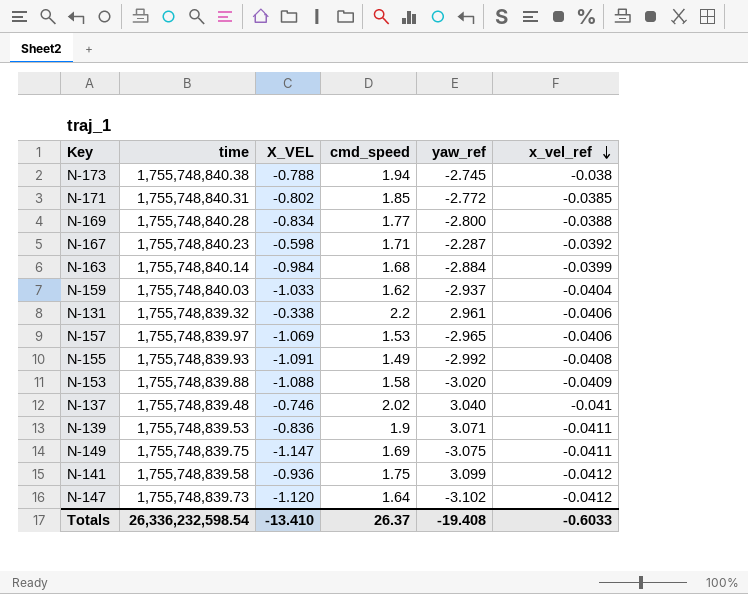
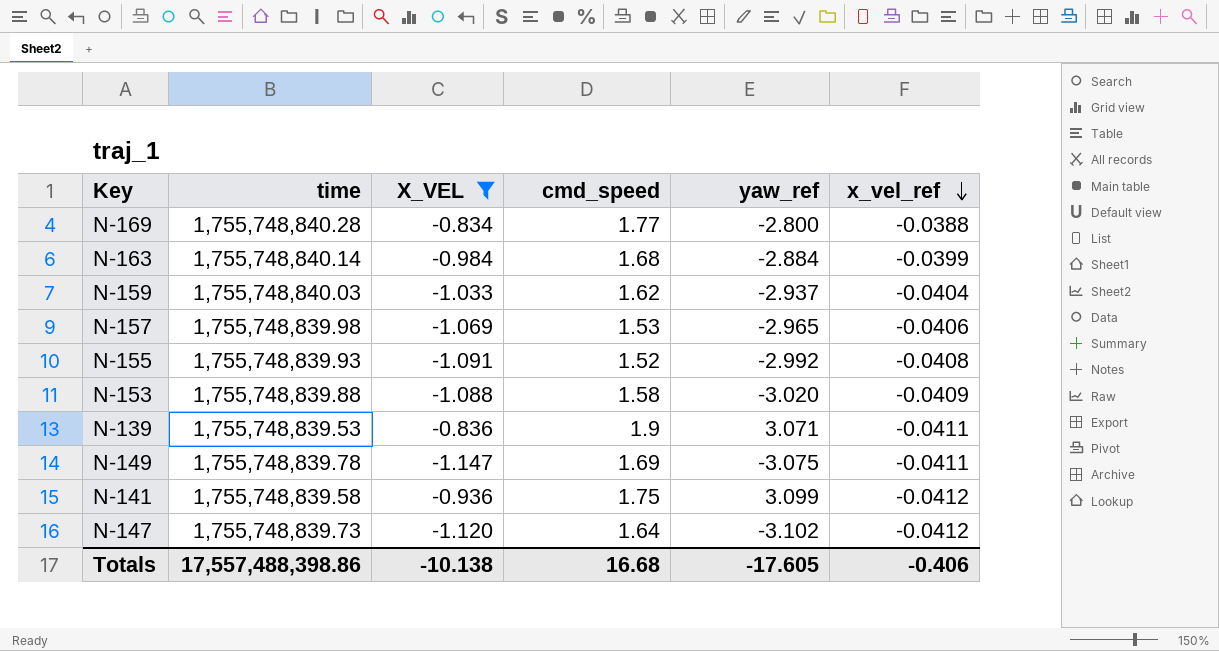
filter: none -> X_VEL <= -0.834
N-157 | time: 1,755,748,839.97 -> 1,755,748,839.98
N-155 | cmd_speed: 1.49 -> 1.52
N-149 | time: 1,755,748,839.75 -> 1,755,748,839.78
Totals | time: 26,336,232,598.54 -> 17,557,488,398.86
Totals | X_VEL: -13.410 -> -10.138
Totals | cmd_speed: 26.37 -> 16.68
Totals | yaw_ref: -19.408 -> -17.605
Totals | x_vel_ref: -0.6033 -> -0.406

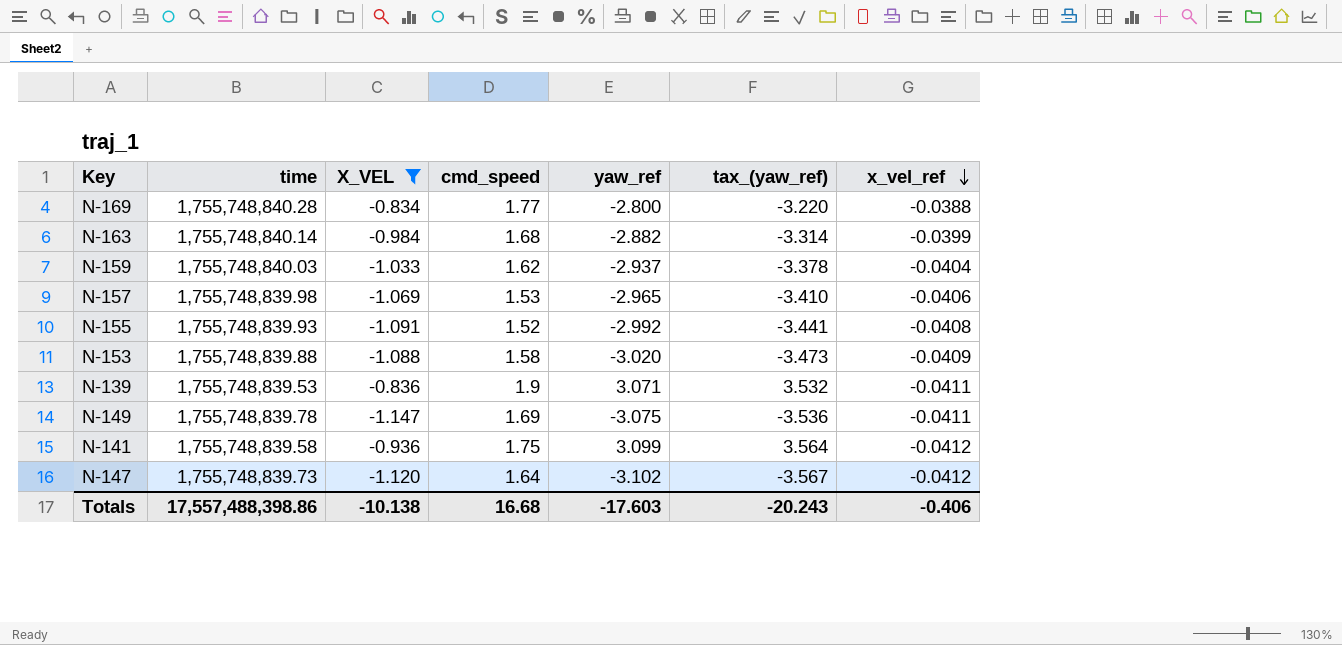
column tax_(yaw_ref) | formula: none -> [yaw_ref] * 1.15
N-163 | yaw_ref: -2.884 -> -2.882
Totals | yaw_ref: -17.605 -> -17.603

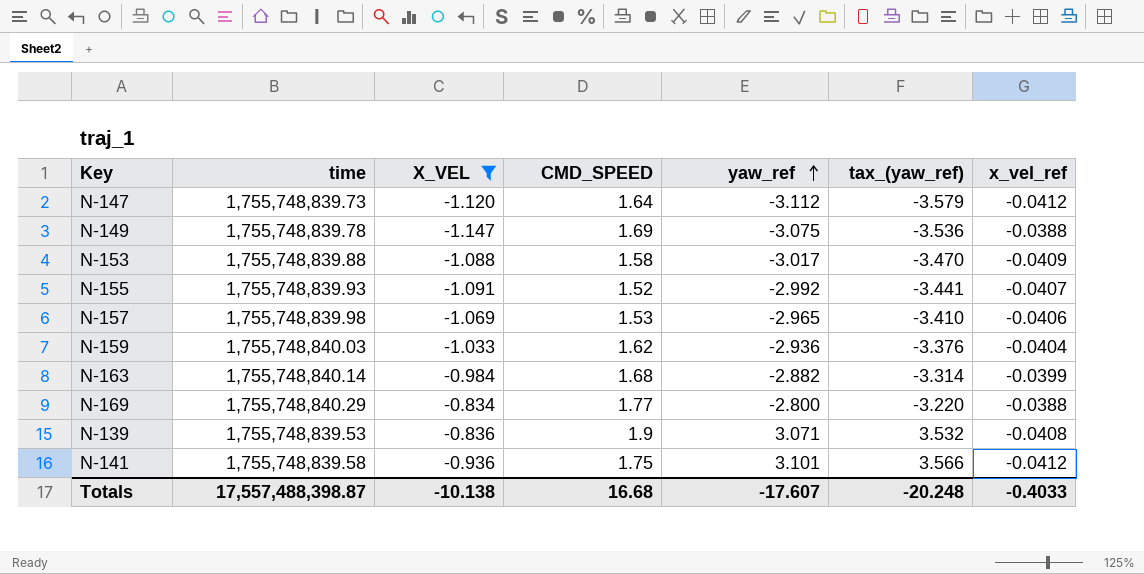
row order: x_vel_ref descending -> yaw_ref ascending
column name: cmd_speed -> CMD_SPEED
N-147 | yaw_ref: -3.102 -> -3.112
N-147 | tax_(yaw_ref): -3.567 -> -3.579
N-149 | x_vel_ref: -0.0411 -> -0.0388
N-153 | yaw_ref: -3.020 -> -3.017
N-153 | tax_(yaw_ref): -3.473 -> -3.470
N-155 | x_vel_ref: -0.0408 -> -0.0407
N-159 | yaw_ref: -2.937 -> -2.936
N-159 | tax_(yaw_ref): -3.378 -> -3.376
N-169 | time: 1,755,748,840.28 -> 1,755,748,840.29
N-139 | x_vel_ref: -0.0411 -> -0.0408
N-141 | yaw_ref: 3.099 -> 3.101
N-141 | tax_(yaw_ref): 3.564 -> 3.566
Totals | time: 17,557,488,398.86 -> 17,557,488,398.87
Totals | yaw_ref: -17.603 -> -17.607
Totals | tax_(yaw_ref): -20.243 -> -20.248
Totals | x_vel_ref: -0.406 -> -0.4033

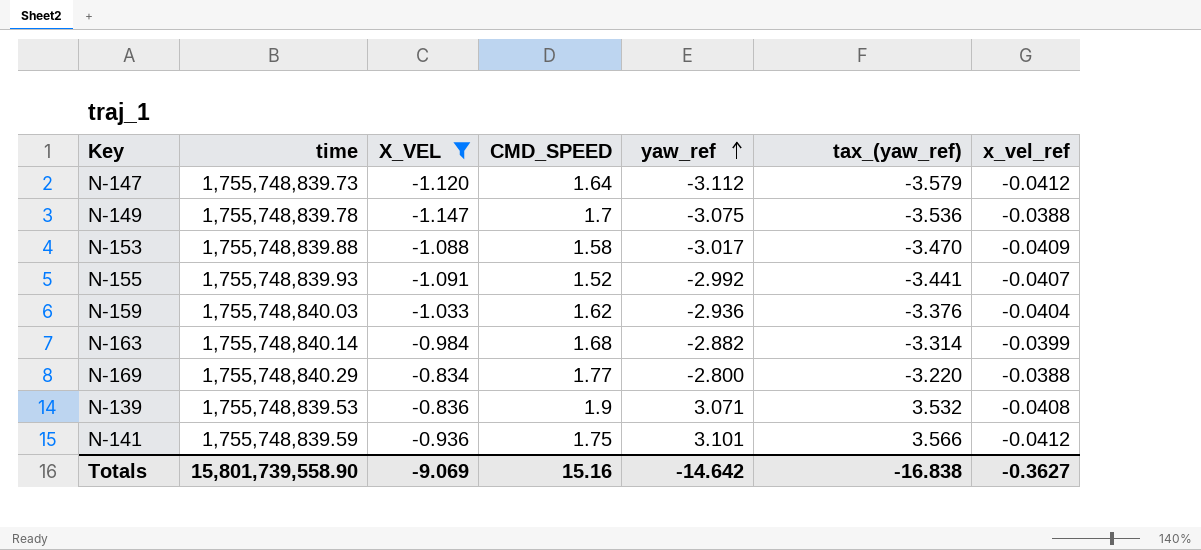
row N-157: 1,755,748,839.98 | -1.069 | 1.53 | -2.965 | -3.410 | -0.0406 -> none
N-149 | CMD_SPEED: 1.69 -> 1.7
N-141 | time: 1,755,748,839.58 -> 1,755,748,839.59
Totals | time: 17,557,488,398.87 -> 15,801,739,558.90
Totals | X_VEL: -10.138 -> -9.069
Totals | CMD_SPEED: 16.68 -> 15.16
Totals | yaw_ref: -17.607 -> -14.642
Totals | tax_(yaw_ref): -20.248 -> -16.838
Totals | x_vel_ref: -0.4033 -> -0.3627

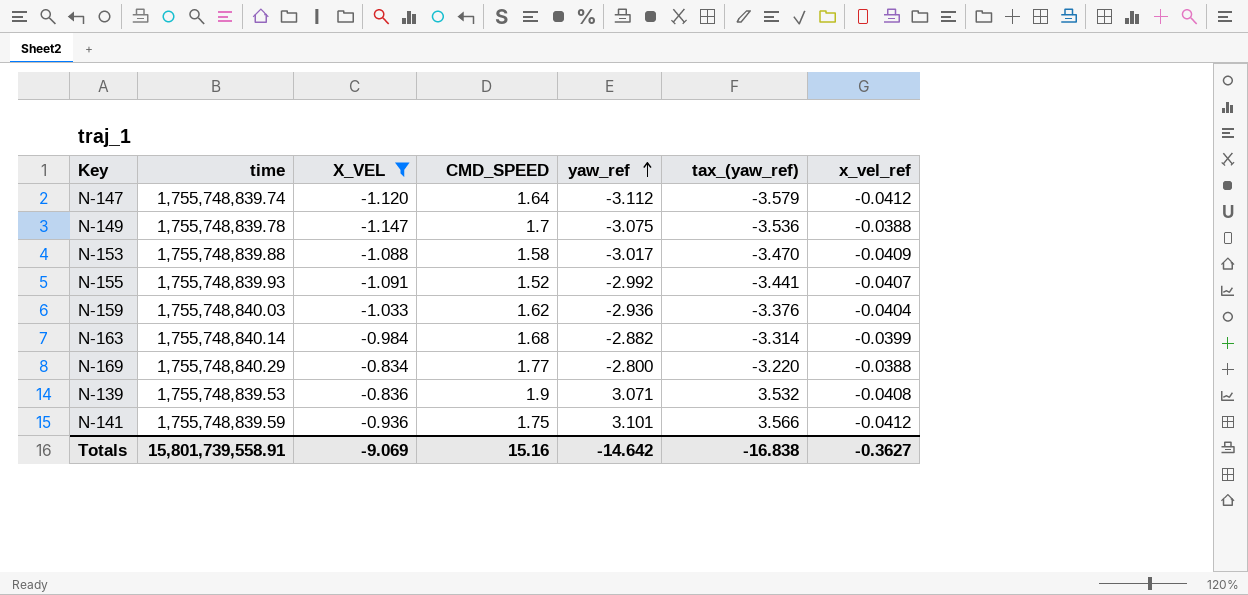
N-147 | time: 1,755,748,839.73 -> 1,755,748,839.74
Totals | time: 15,801,739,558.90 -> 15,801,739,558.91

